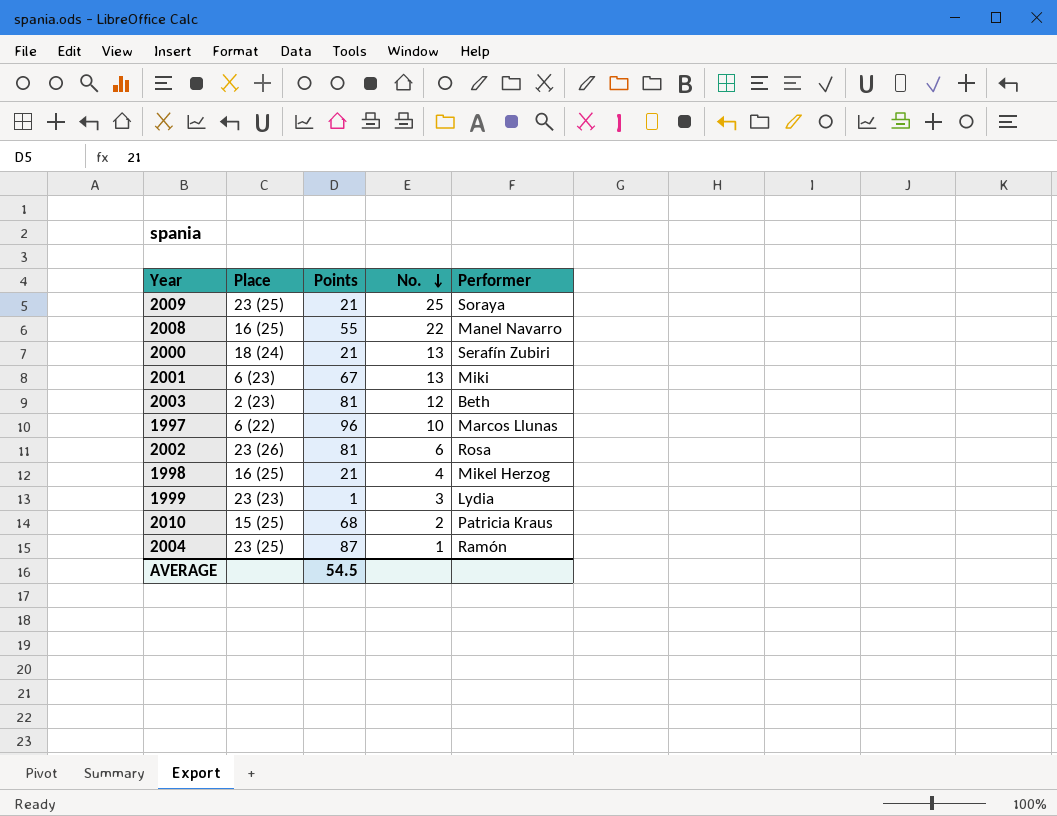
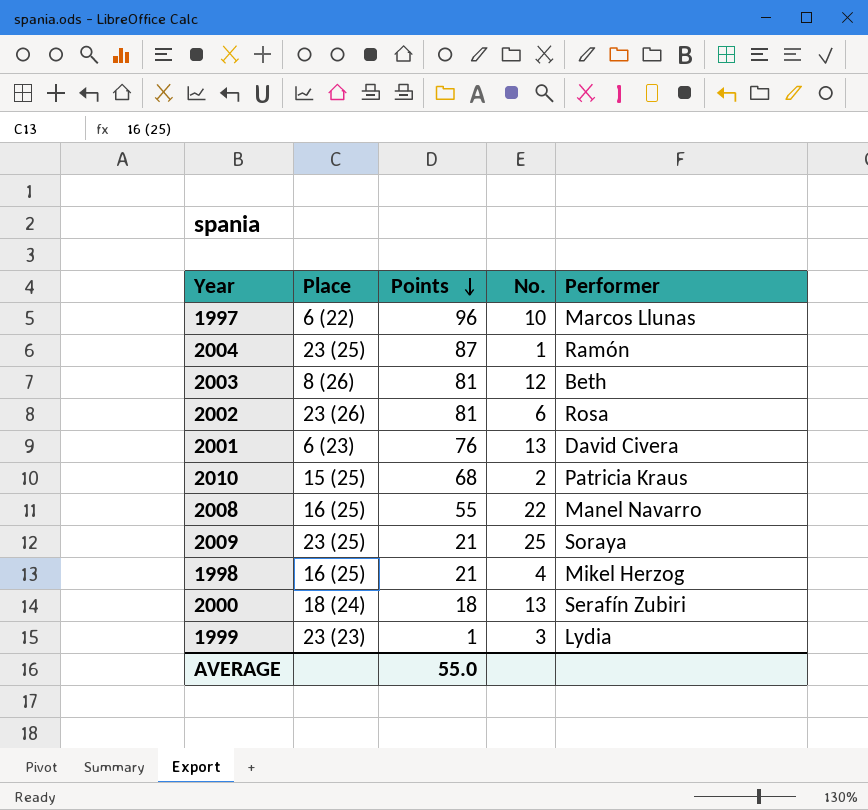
row order: No. descending -> Points descending
2003 | Place: 2 (23) -> 8 (26)
2001 | Points: 67 -> 76
2001 | Performer: Miki -> David Civera
2000 | Points: 21 -> 18
AVERAGE | Points: 54.5 -> 55.0

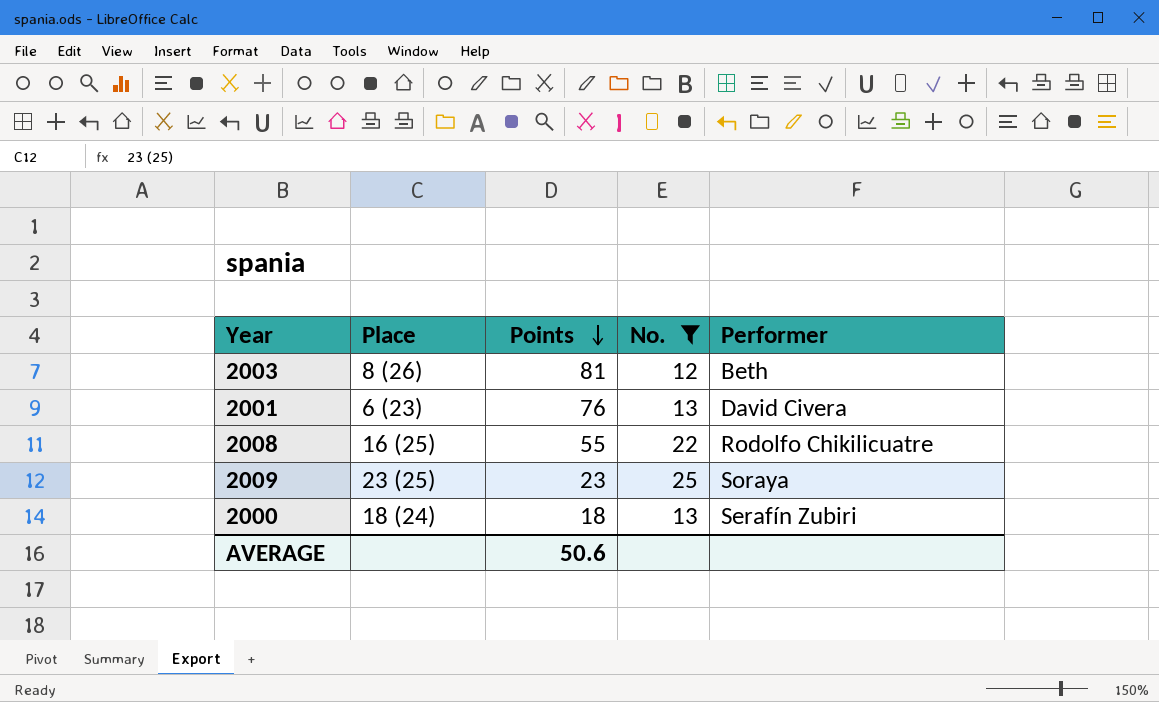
filter: none -> No. >= 12
2008 | Performer: Manel Navarro -> Rodolfo Chikilicuatre
2009 | Points: 21 -> 23
AVERAGE | Points: 55.0 -> 50.6

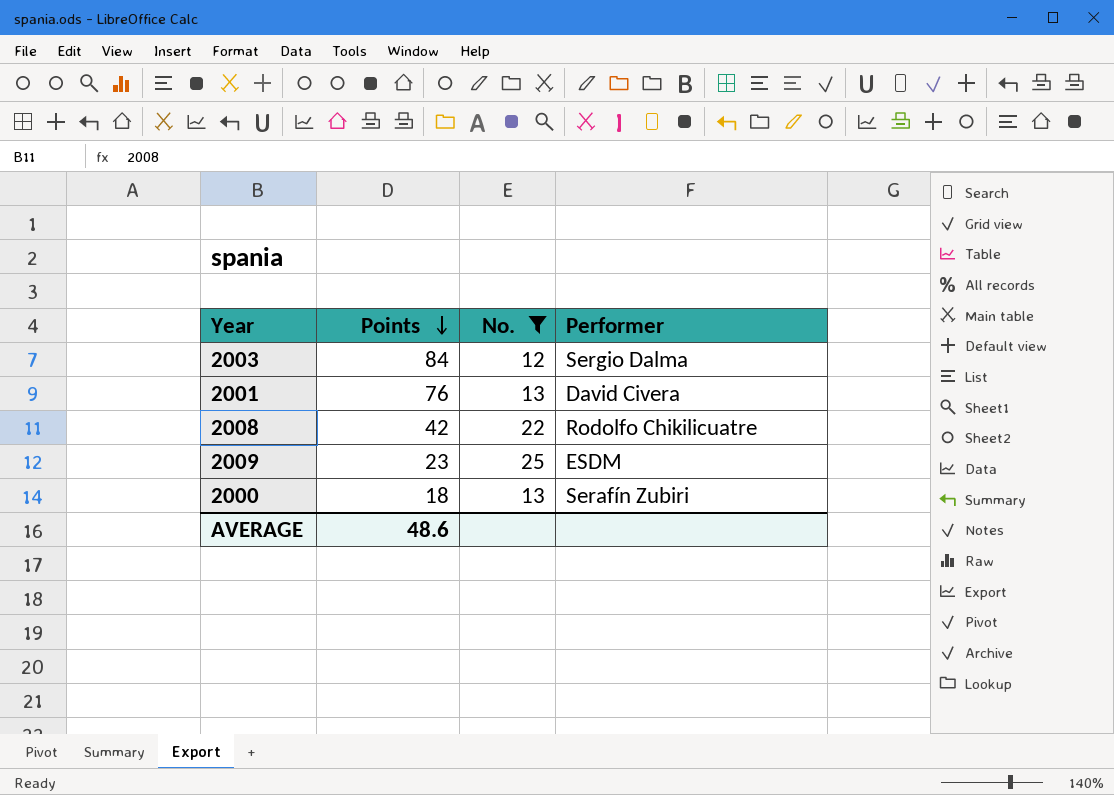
column Place | position: 2 -> none
2003 | Points: 81 -> 84
2003 | Performer: Beth -> Sergio Dalma
2008 | Points: 55 -> 42
2009 | Performer: Soraya -> ESDM
AVERAGE | Points: 50.6 -> 48.6

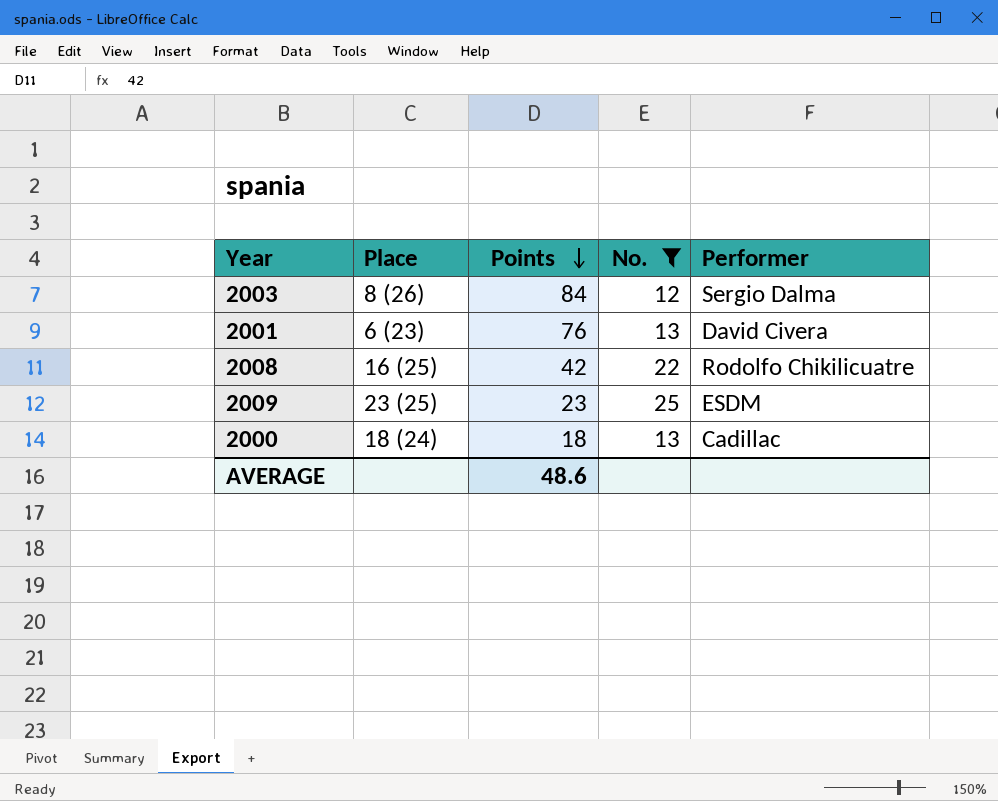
column Place | position: none -> 2
2000 | Performer: Serafín Zubiri -> Cadillac

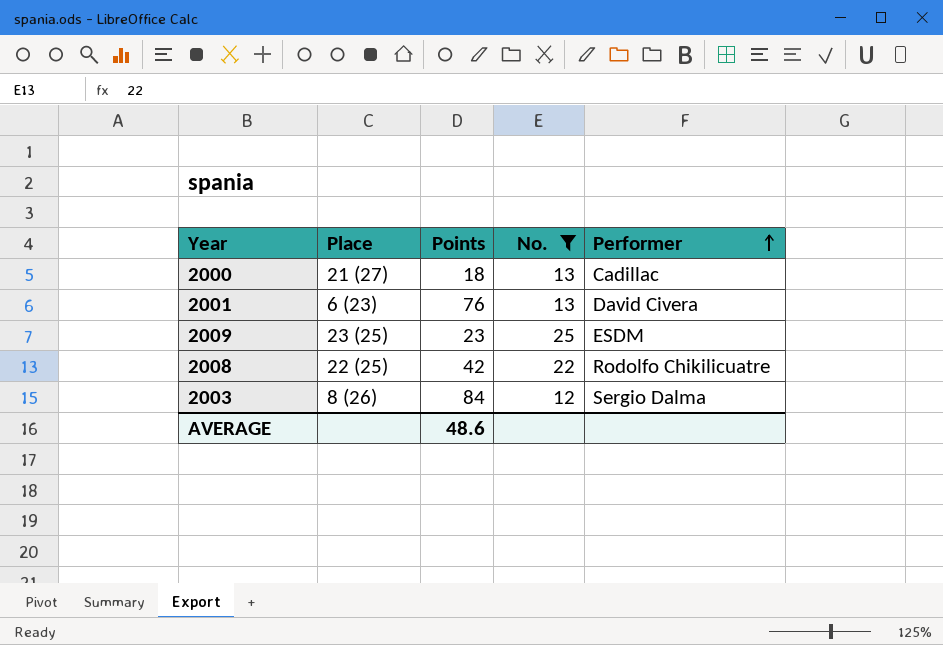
row order: Points descending -> Performer ascending
2000 | Place: 18 (24) -> 21 (27)
2008 | Place: 16 (25) -> 22 (25)

